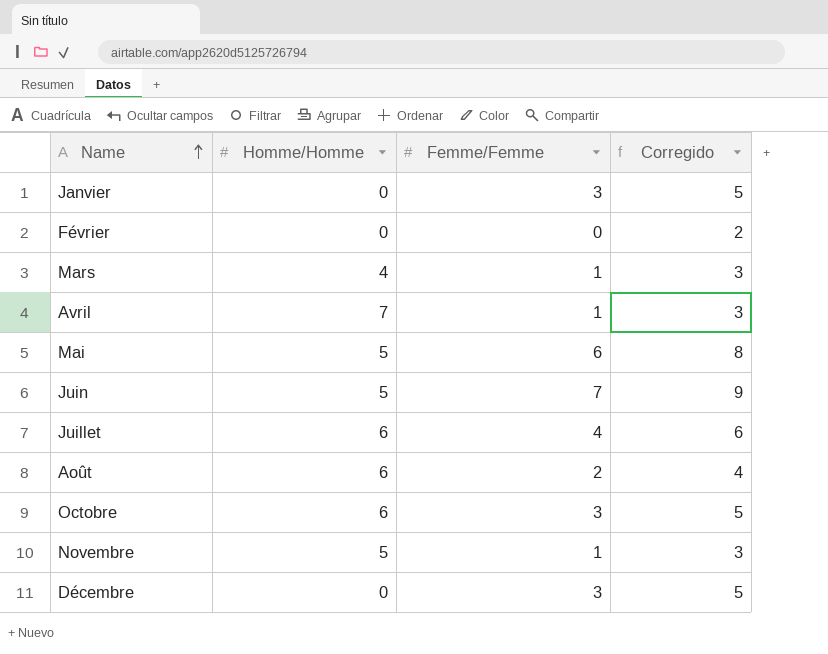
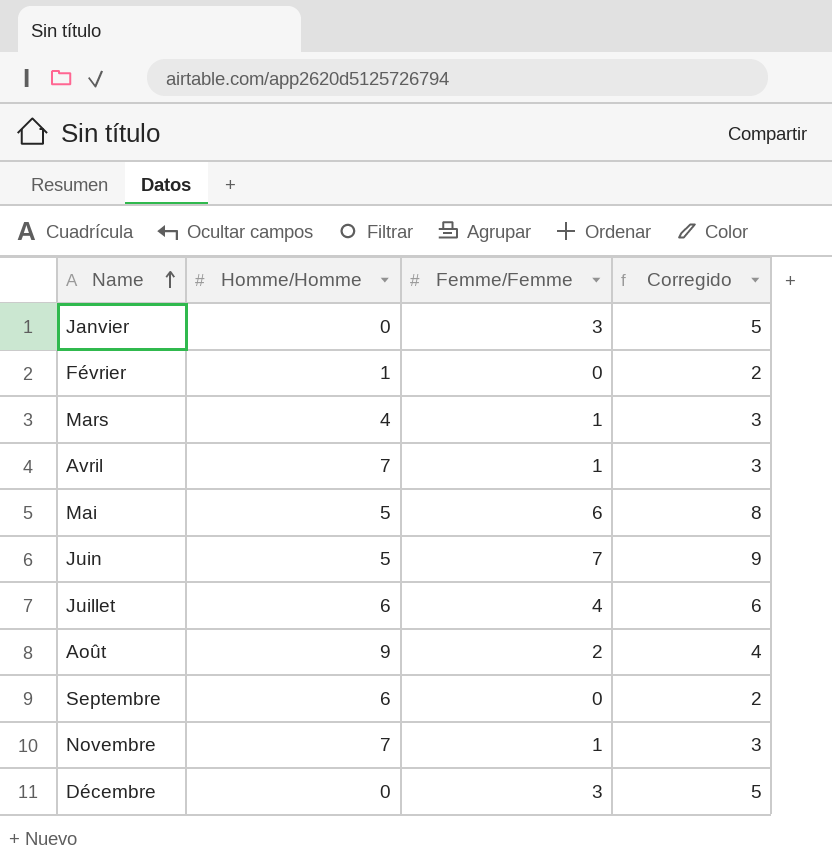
row Octobre: 6 | 3 | 5 -> none
Février | Homme/Homme: 0 -> 1
Août | Homme/Homme: 6 -> 9
row Septembre: none -> 6 | 0 | 2
Novembre | Homme/Homme: 5 -> 7

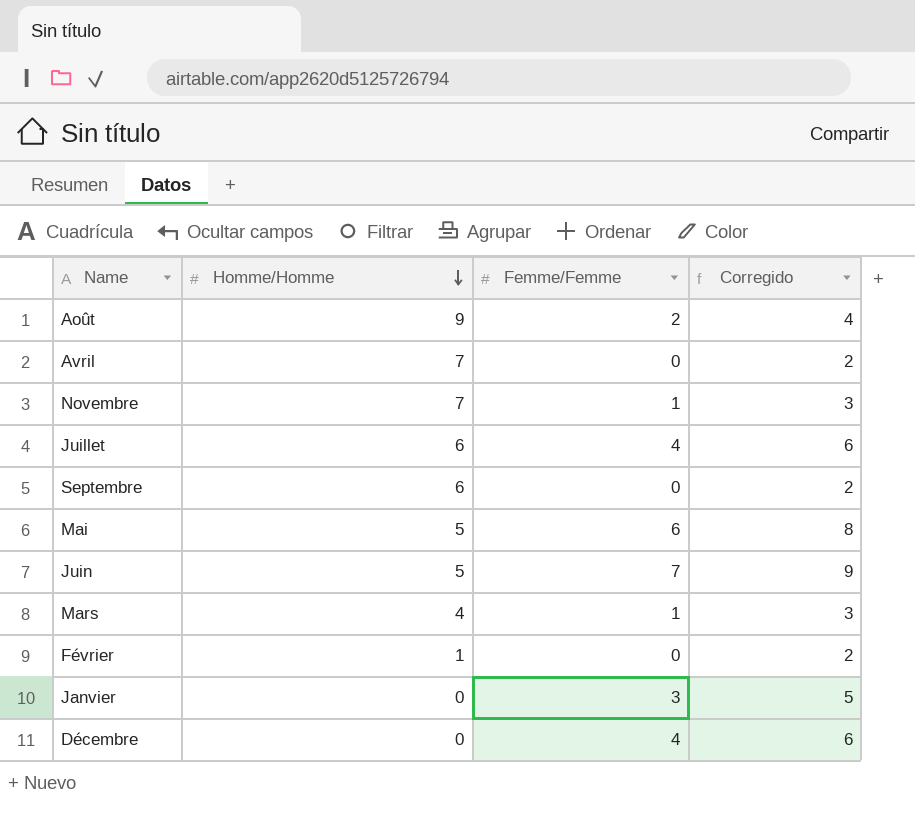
row order: Name ascending -> Homme/Homme descending
Avril | Femme/Femme: 1 -> 0
Avril | Corregido: 3 -> 2
Décembre | Femme/Femme: 3 -> 4
Décembre | Corregido: 5 -> 6

